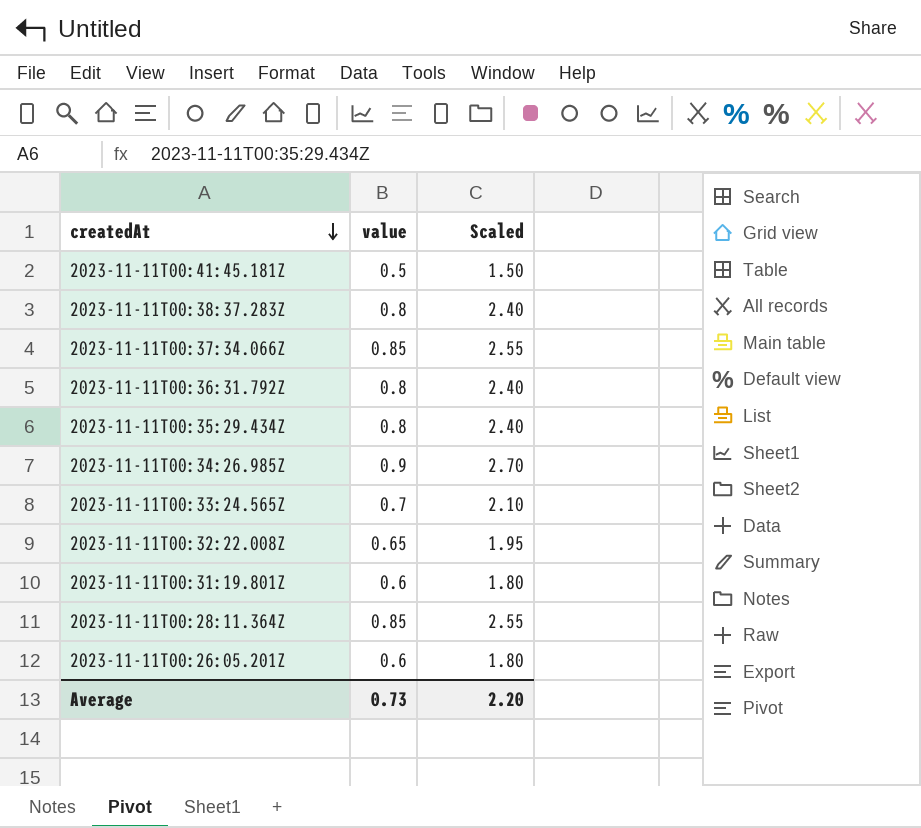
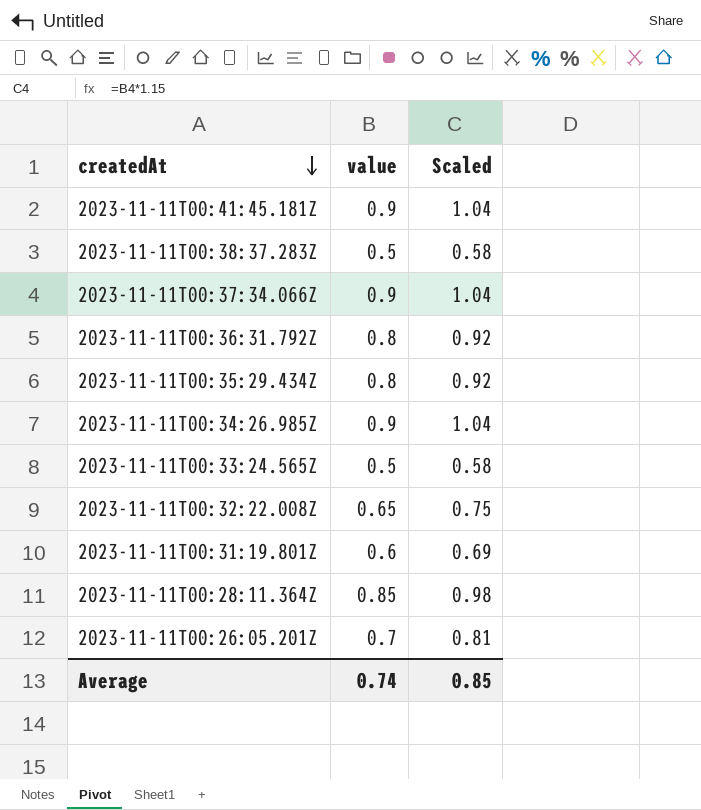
column Scaled | formula: [value] * 3 -> [value] * 1.15
2023-11-11T00:41:45.181Z | value: 0.5 -> 0.9
2023-11-11T00:38:37.283Z | value: 0.8 -> 0.5
2023-11-11T00:37:34.066Z | value: 0.85 -> 0.9
2023-11-11T00:33:24.565Z | value: 0.7 -> 0.5
2023-11-11T00:26:05.201Z | value: 0.6 -> 0.7
Average | value: 0.73 -> 0.74
Average | Scaled: 2.20 -> 0.85

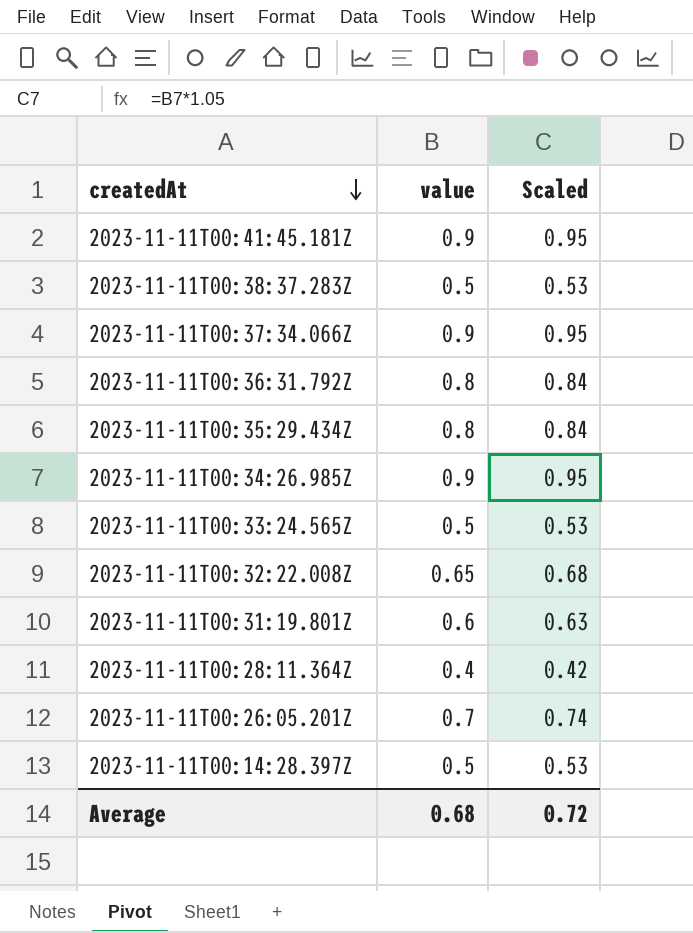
column Scaled | formula: [value] * 1.15 -> [value] * 1.05
2023-11-11T00:28:11.364Z | value: 0.85 -> 0.4
row 2023-11-11T00:14:28.397Z: none -> 0.5 | 0.53
Average | value: 0.74 -> 0.68
Average | Scaled: 0.85 -> 0.72

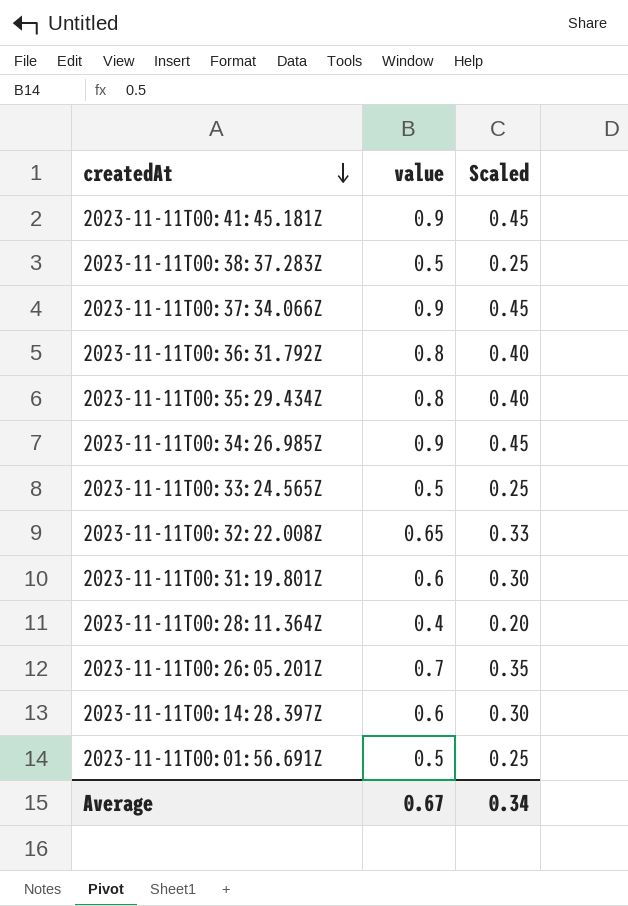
column Scaled | formula: [value] * 1.05 -> [value] * 0.5
2023-11-11T00:14:28.397Z | value: 0.5 -> 0.6
row 2023-11-11T00:01:56.691Z: none -> 0.5 | 0.25
Average | value: 0.68 -> 0.67
Average | Scaled: 0.72 -> 0.34

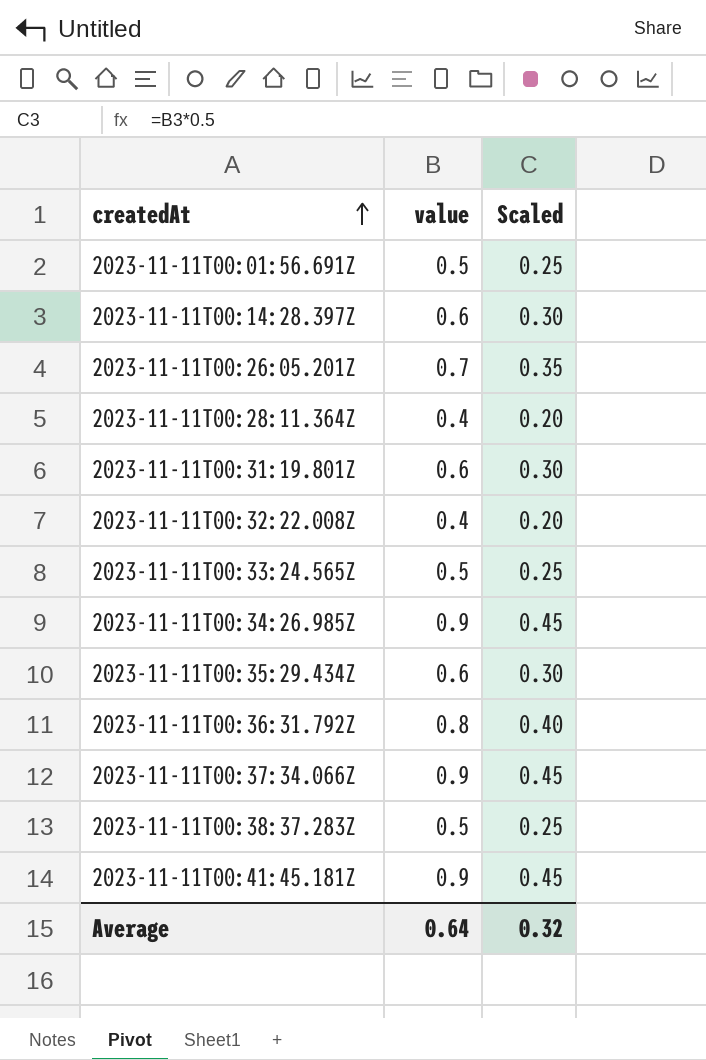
row order: createdAt descending -> createdAt ascending
2023-11-11T00:32:22.008Z | value: 0.65 -> 0.4
2023-11-11T00:32:22.008Z | Scaled: 0.33 -> 0.20
2023-11-11T00:35:29.434Z | value: 0.8 -> 0.6
2023-11-11T00:35:29.434Z | Scaled: 0.40 -> 0.30
Average | value: 0.67 -> 0.64
Average | Scaled: 0.34 -> 0.32

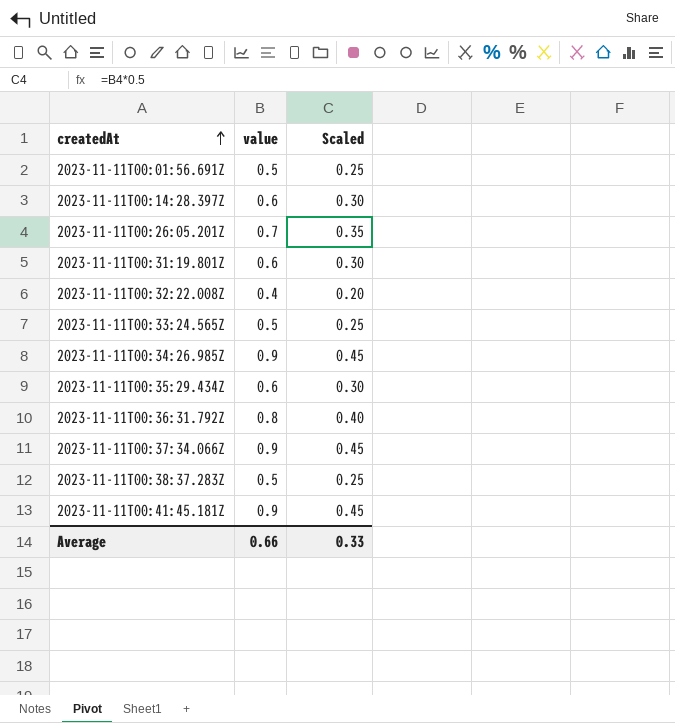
row 2023-11-11T00:28:11.364Z: 0.4 | 0.20 -> none
Average | value: 0.64 -> 0.66
Average | Scaled: 0.32 -> 0.33

